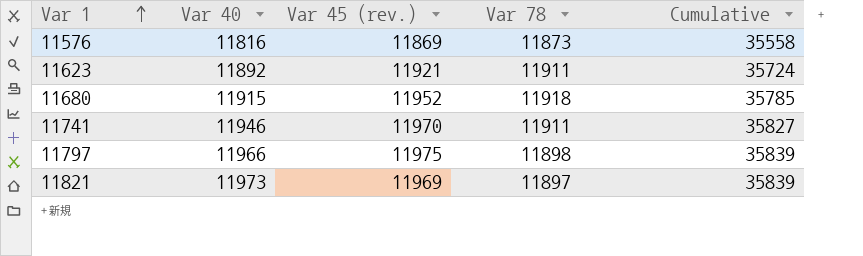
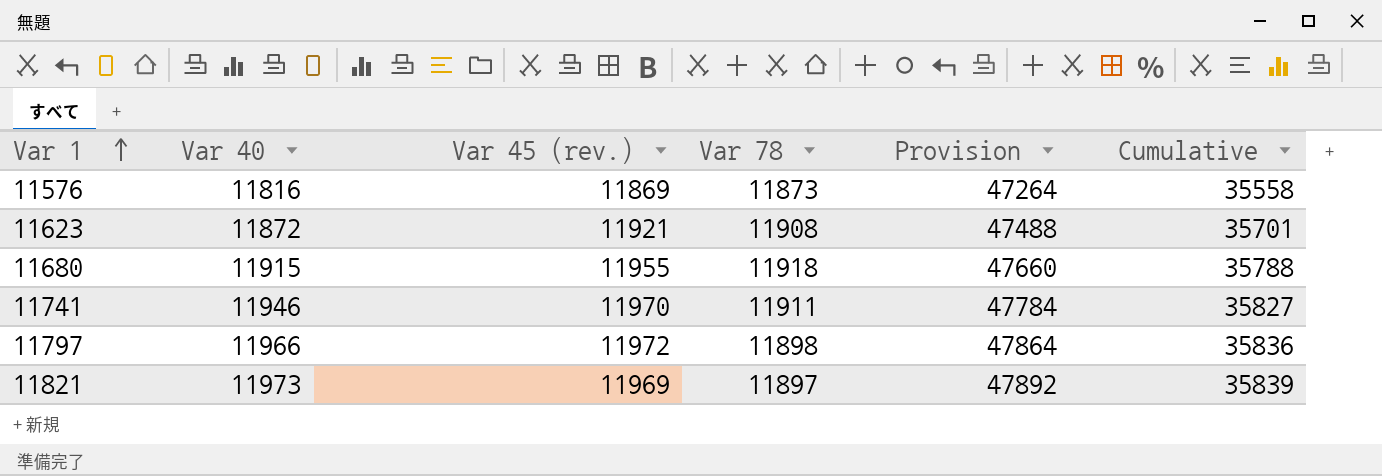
column Provision | formula: none -> [Var 40] * 4
11623 | Var 40: 11892 -> 11872
11623 | Var 78: 11911 -> 11908
11623 | Cumulative: 35724 -> 35701
11680 | Var 45 (rev.): 11952 -> 11955
11680 | Cumulative: 35785 -> 35788
11797 | Var 45 (rev.): 11975 -> 11972
11797 | Cumulative: 35839 -> 35836

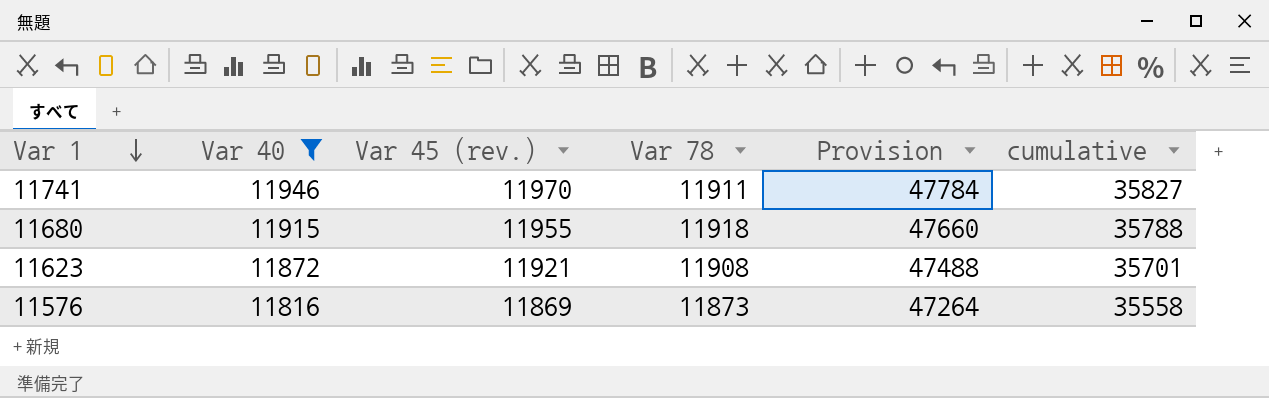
filter: none -> Var 40 <= 11946
row order: Var 1 ascending -> Var 1 descending
column name: Cumulative -> cumulative

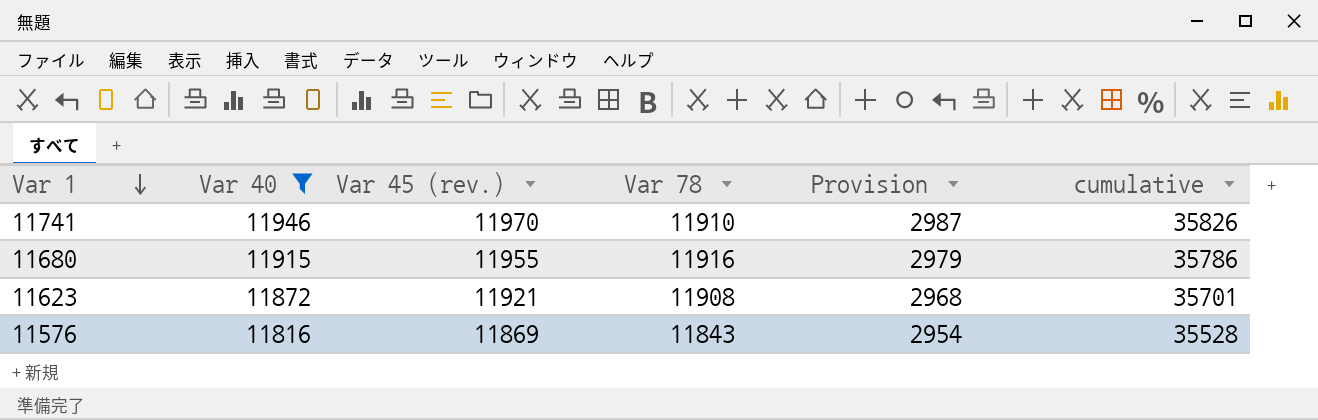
column Provision | formula: [Var 40] * 4 -> [Var 40] * 0.25
11741 | Var 78: 11911 -> 11910
11741 | cumulative: 35827 -> 35826
11680 | Var 78: 11918 -> 11916
11680 | cumulative: 35788 -> 35786
11576 | Var 78: 11873 -> 11843
11576 | cumulative: 35558 -> 35528

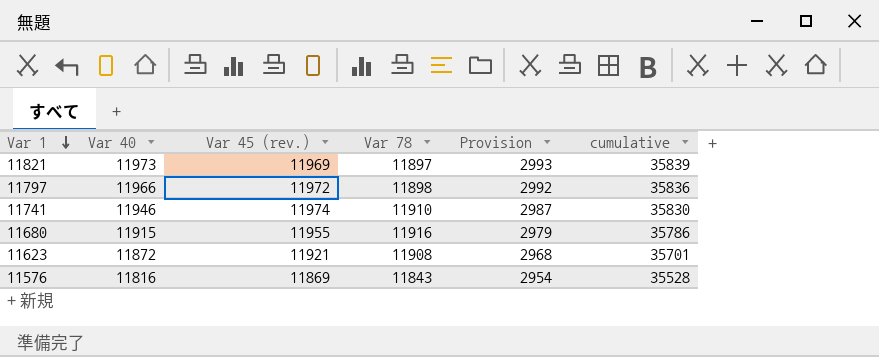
filter: Var 40 <= 11946 -> none
11741 | Var 45 (rev.): 11970 -> 11974
11741 | cumulative: 35826 -> 35830

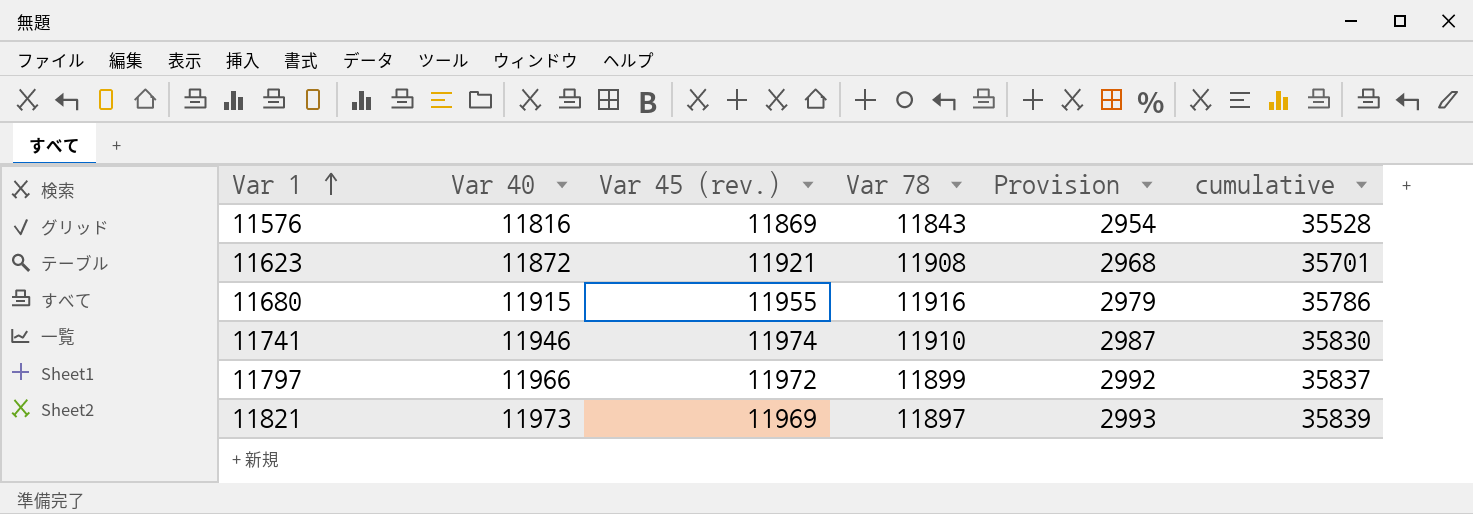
row order: Var 1 descending -> Var 1 ascending
11797 | Var 78: 11898 -> 11899
11797 | cumulative: 35836 -> 35837

